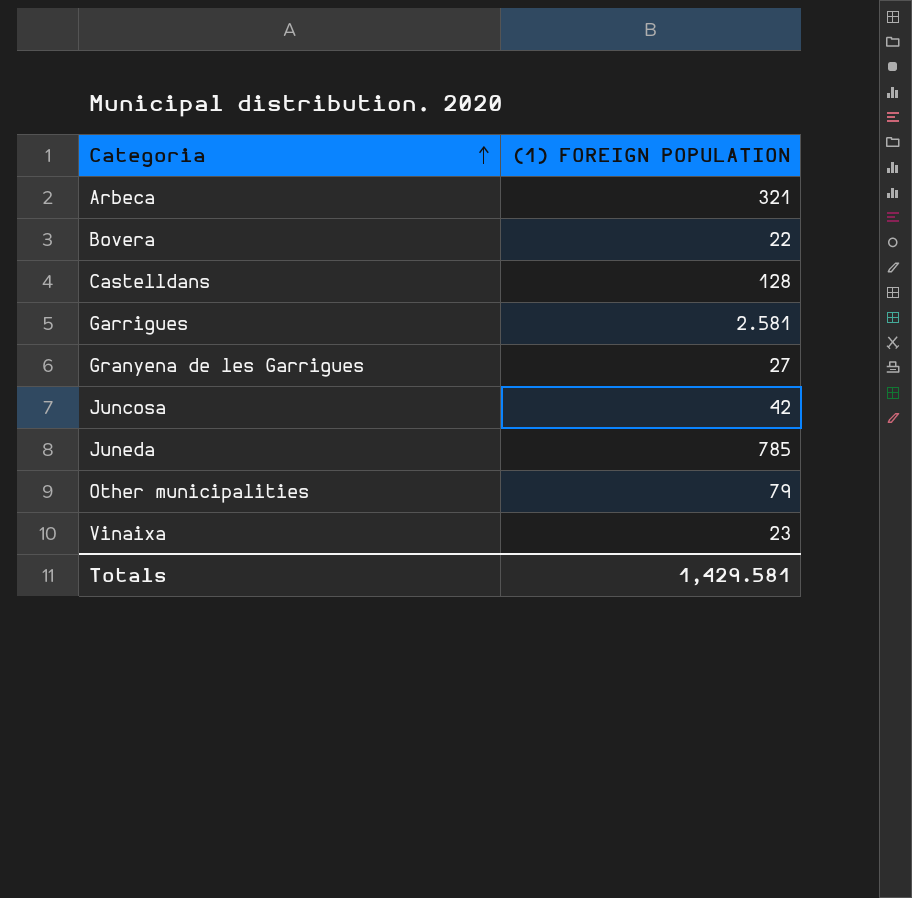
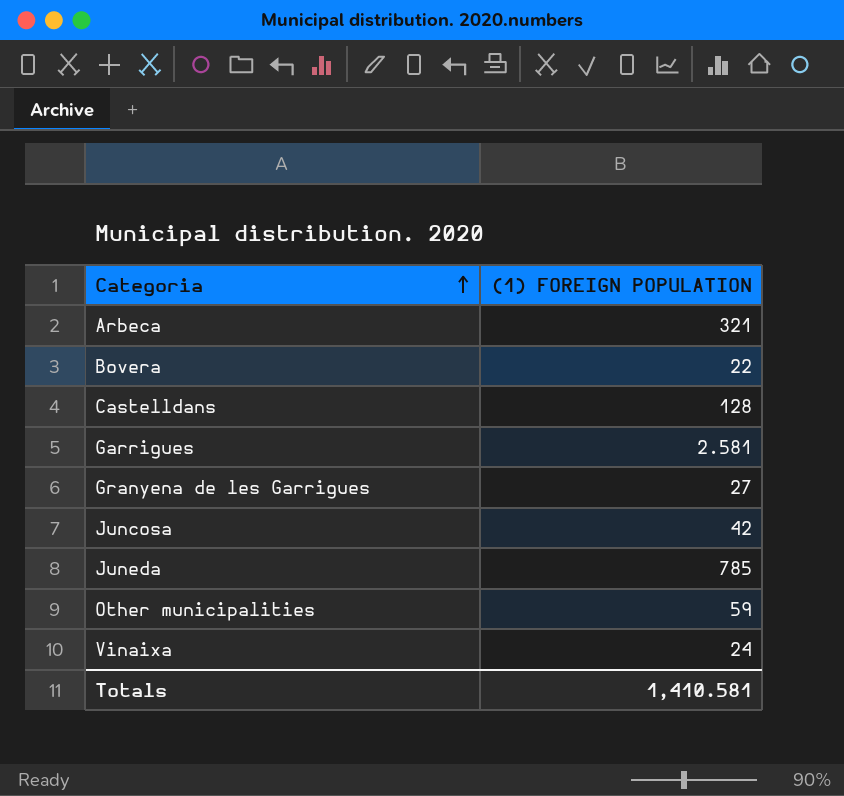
Other municipalities | (1) FOREIGN POPULATION: 79 -> 59
Vinaixa | (1) FOREIGN POPULATION: 23 -> 24
Totals | (1) FOREIGN POPULATION: 1,429.581 -> 1,410.581

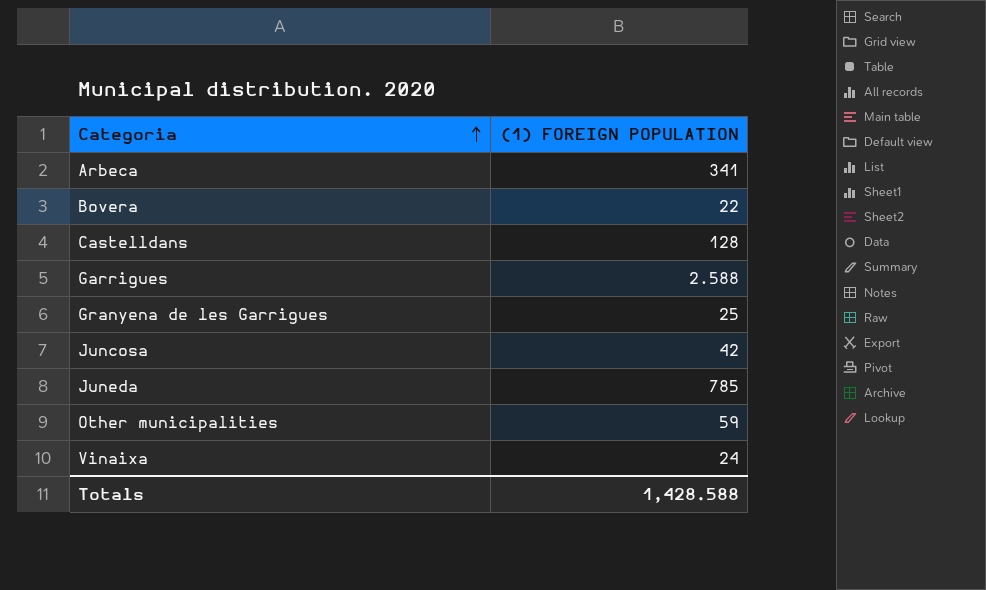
Arbeca | (1) FOREIGN POPULATION: 321 -> 341
Garrigues | (1) FOREIGN POPULATION: 2.581 -> 2.588
Granyena de les Garrigues | (1) FOREIGN POPULATION: 27 -> 25
Totals | (1) FOREIGN POPULATION: 1,410.581 -> 1,428.588

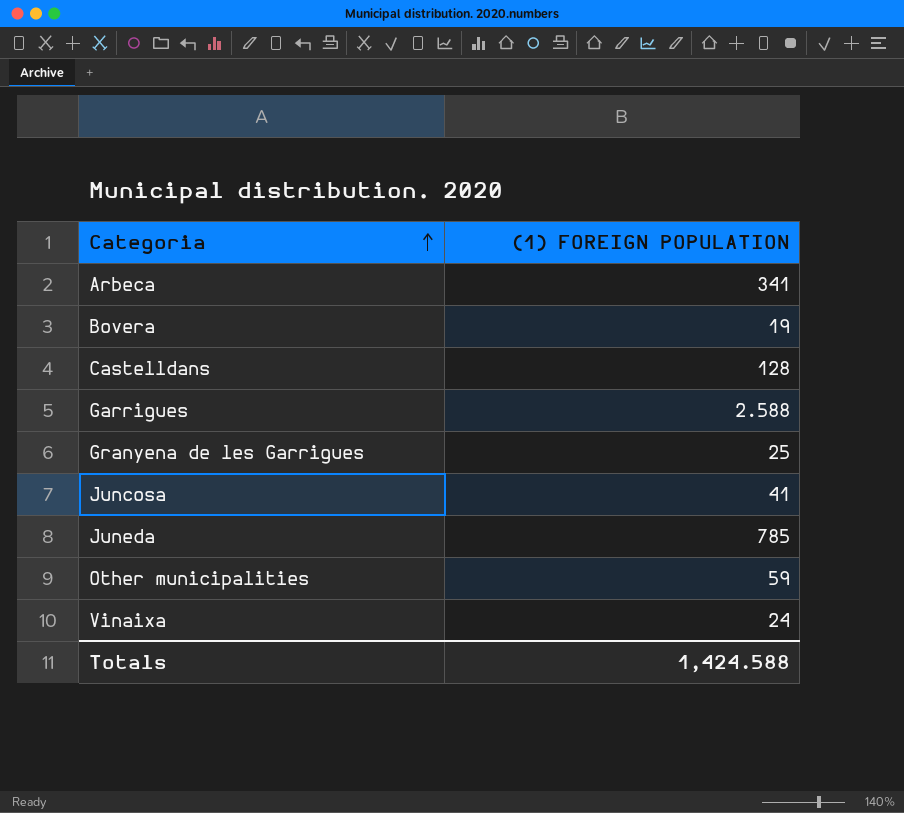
Bovera | (1) FOREIGN POPULATION: 22 -> 19
Juncosa | (1) FOREIGN POPULATION: 42 -> 41
Totals | (1) FOREIGN POPULATION: 1,428.588 -> 1,424.588

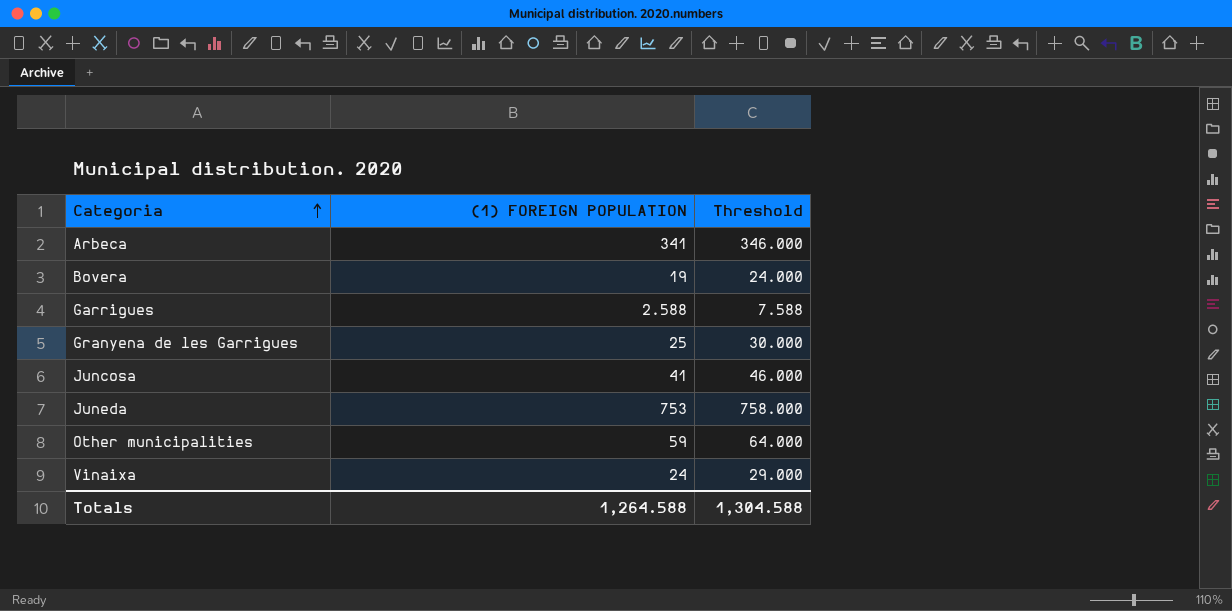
column Threshold | formula: none -> [(1) FOREIGN POPULATION] + 5
row Castelldans: 128 -> none
Juneda | (1) FOREIGN POPULATION: 785 -> 753
Totals | (1) FOREIGN POPULATION: 1,424.588 -> 1,264.588

